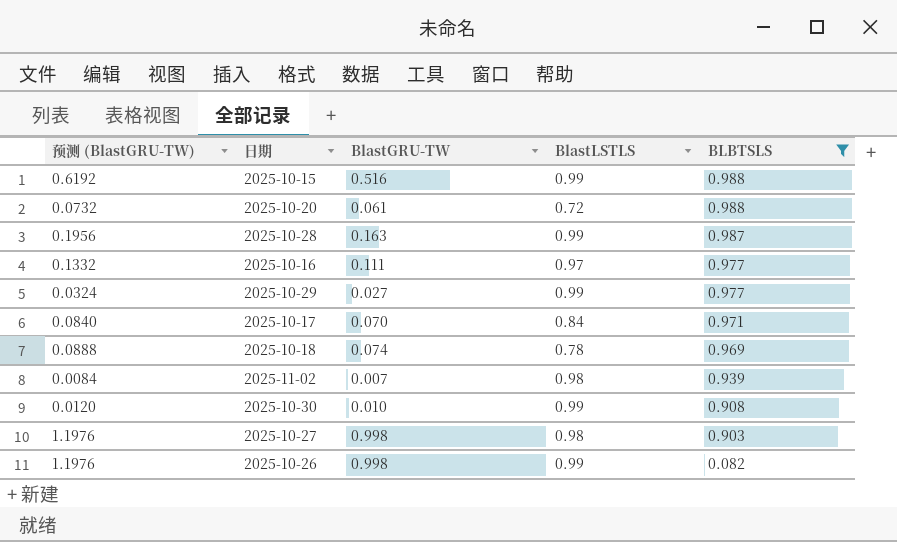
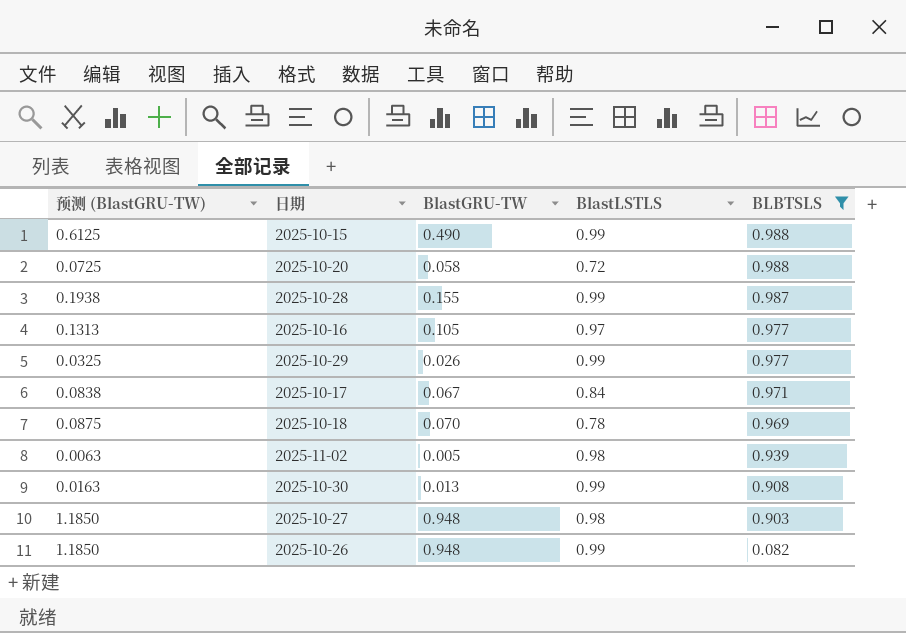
column 预测 (BlastGRU-TW) | formula: [BlastGRU-TW] * 1.2 -> [BlastGRU-TW] * 1.25
2025-10-15 | BlastGRU-TW: 0.516 -> 0.490
2025-10-20 | BlastGRU-TW: 0.061 -> 0.058
2025-10-28 | BlastGRU-TW: 0.163 -> 0.155
2025-10-16 | BlastGRU-TW: 0.111 -> 0.105
2025-10-29 | BlastGRU-TW: 0.027 -> 0.026
2025-10-17 | BlastGRU-TW: 0.070 -> 0.067
2025-10-18 | BlastGRU-TW: 0.074 -> 0.070
2025-11-02 | BlastGRU-TW: 0.007 -> 0.005
2025-10-30 | BlastGRU-TW: 0.010 -> 0.013
2025-10-27 | BlastGRU-TW: 0.998 -> 0.948
2025-10-26 | BlastGRU-TW: 0.998 -> 0.948

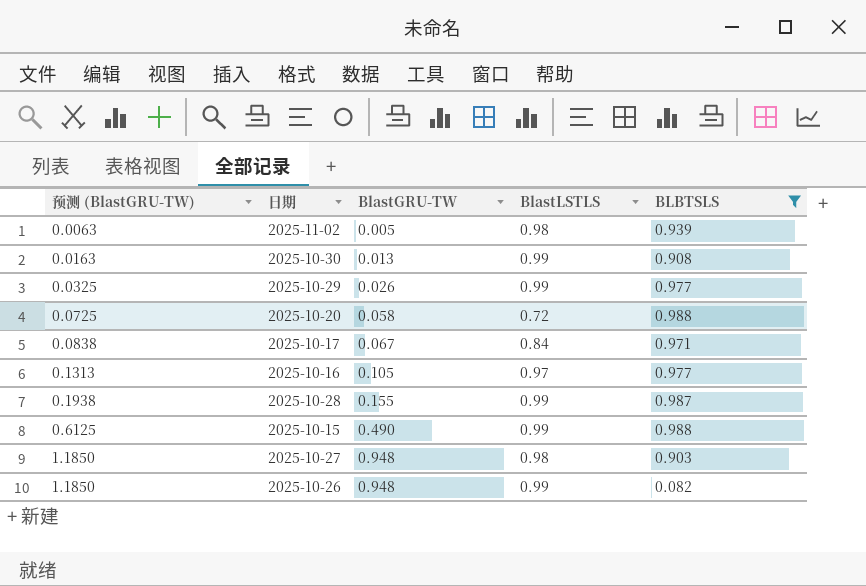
row order: BLBTSLS descending -> 预测 (BlastGRU-TW) ascending
row 2025-10-18: 0.0875 | 0.070 | 0.78 | 0.969 -> none

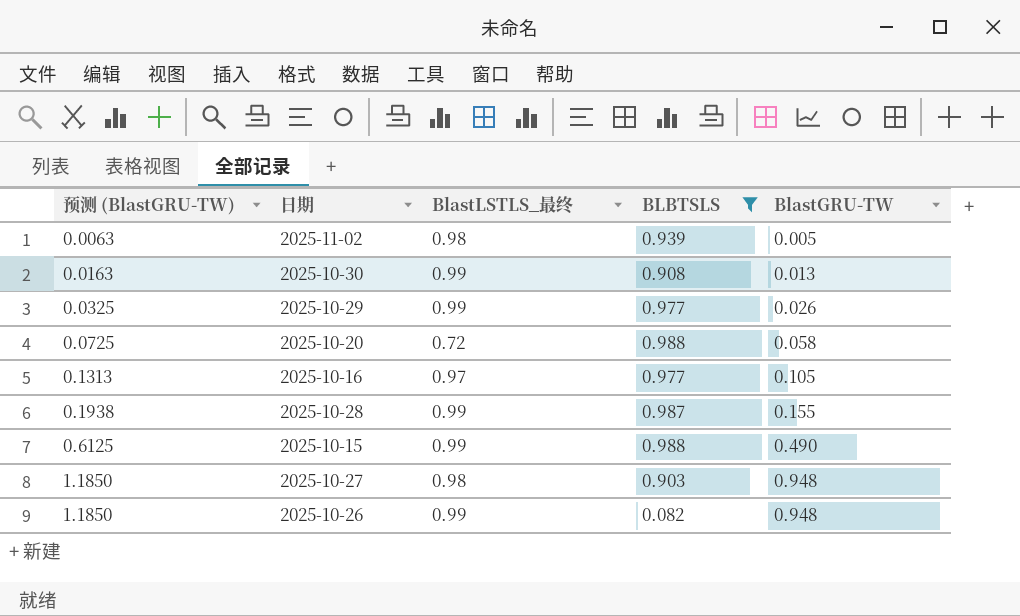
column name: BlastLSTLS -> BlastLSTLS_最终
column BlastGRU-TW | position: 3 -> 5
row 2025-10-17: 0.0838 | 0.067 | 0.84 | 0.971 -> none

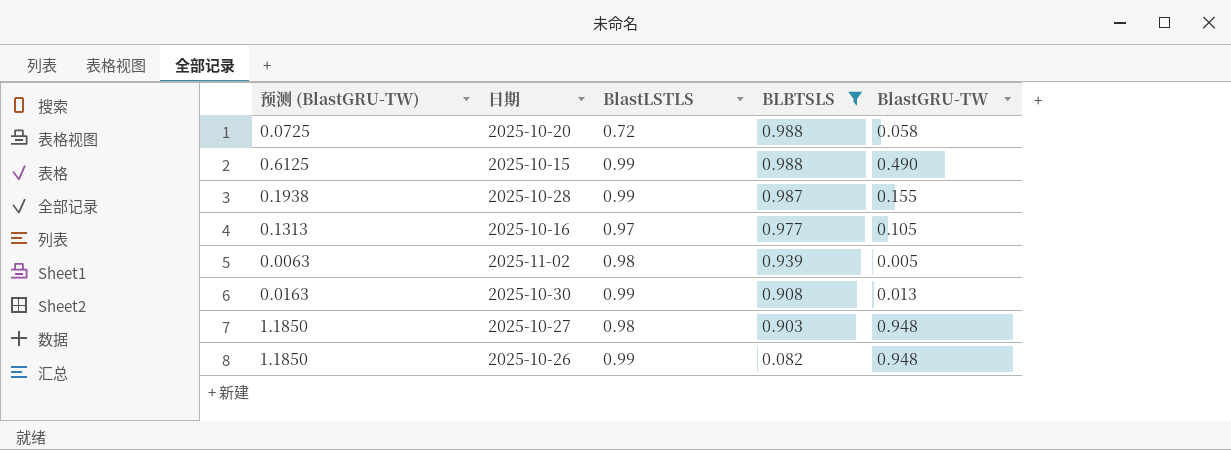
row order: 预测 (BlastGRU-TW) ascending -> BLBTSLS descending
column name: BlastLSTLS_最终 -> BlastLSTLS
row 2025-10-29: 0.0325 | 0.99 | 0.977 | 0.026 -> none

